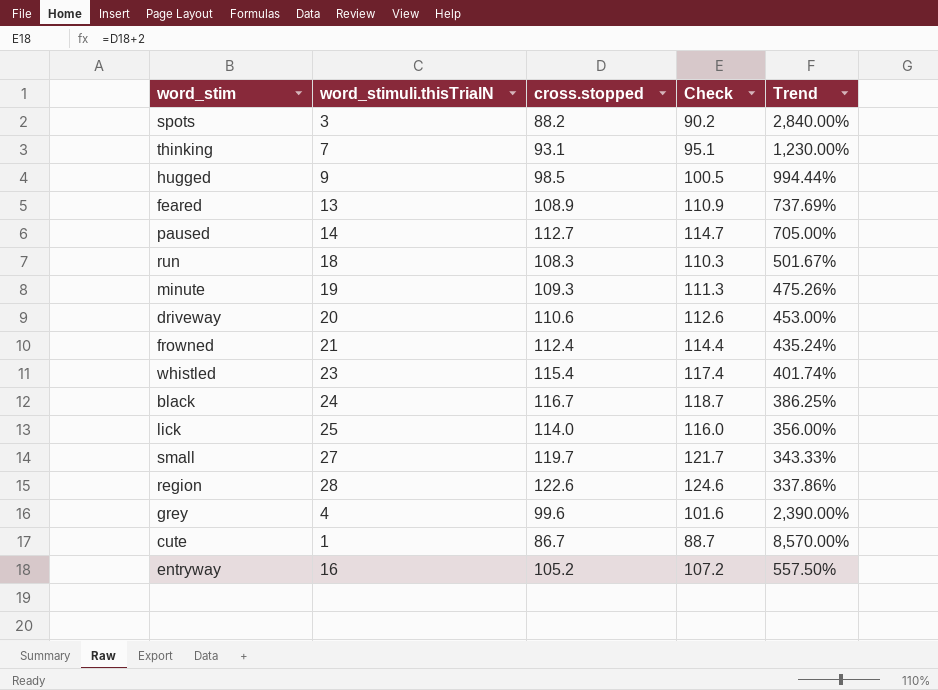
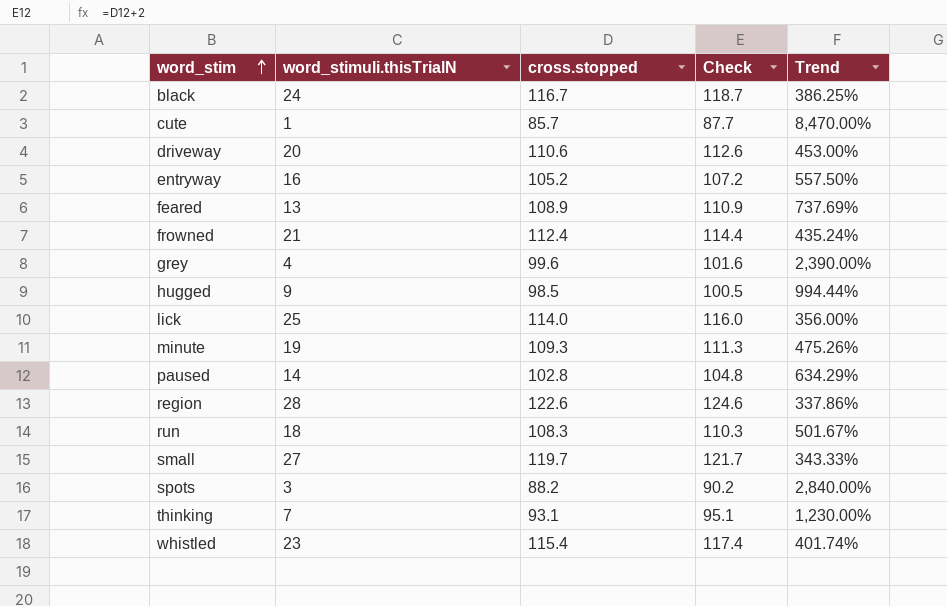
row order: none -> word_stim ascending
cute | cross.stopped: 86.7 -> 85.7
cute | Check: 88.7 -> 87.7
cute | Trend: 8,570.00% -> 8,470.00%
paused | cross.stopped: 112.7 -> 102.8
paused | Check: 114.7 -> 104.8
paused | Trend: 705.00% -> 634.29%

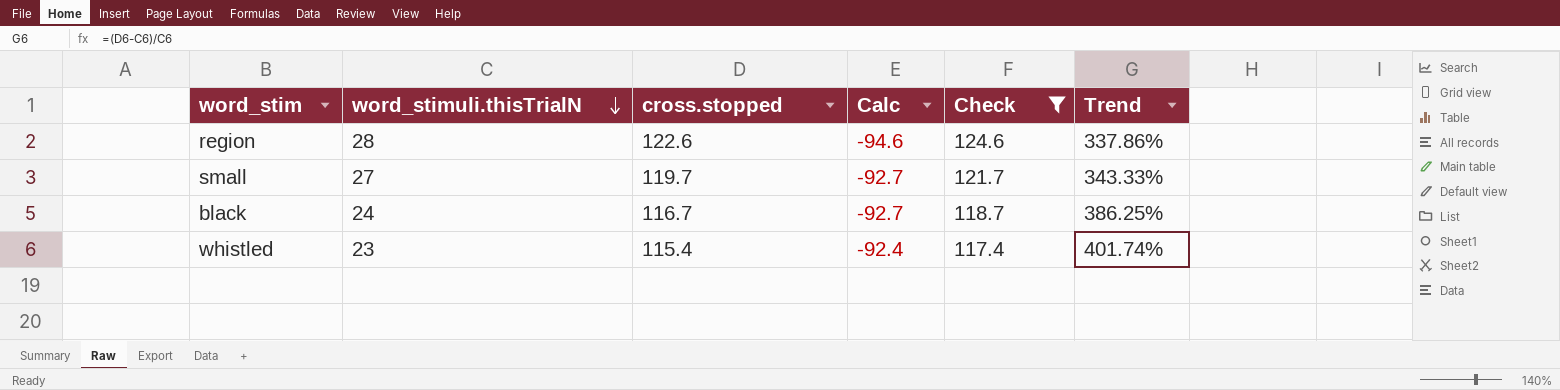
filter: none -> Check >= 117.4
row order: word_stim ascending -> word_stimuli.thisTrialN descending
column Calc | formula: none -> [word_stimuli.thisTrialN] - [cross.stopped]

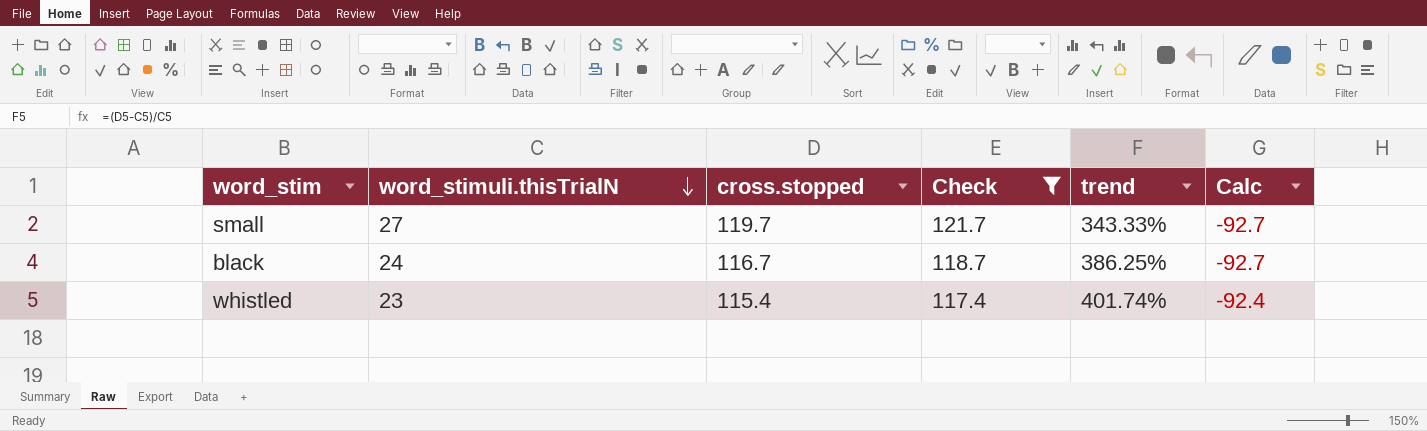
column name: Trend -> trend
column Calc | position: 4 -> 6
row region: 28 | 122.6 | -94.6 | 124.6 | 337.86% -> none

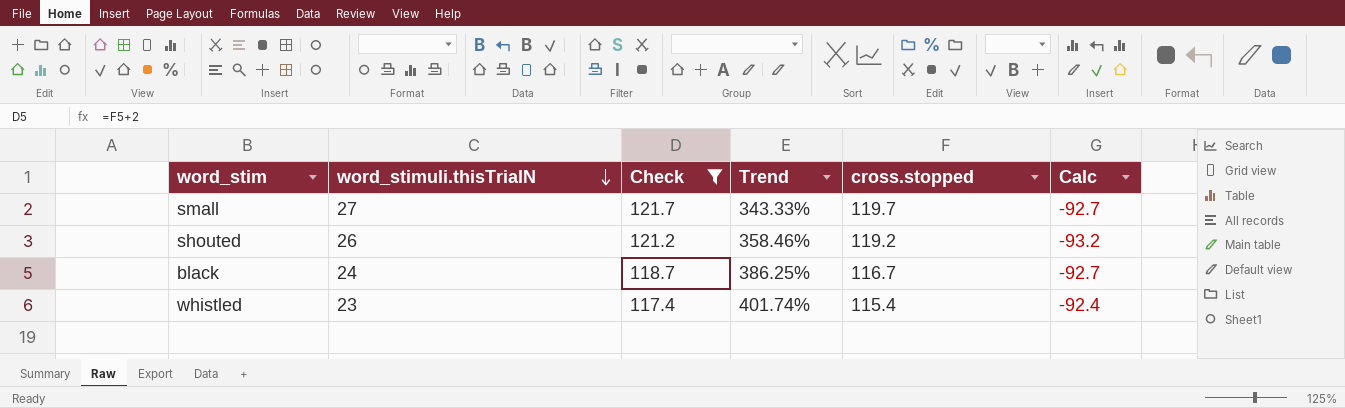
column name: trend -> Trend
column cross.stopped | position: 3 -> 5
row shouted: none -> 26 | 121.2 | 358.46% | 119.2 | -93.2

